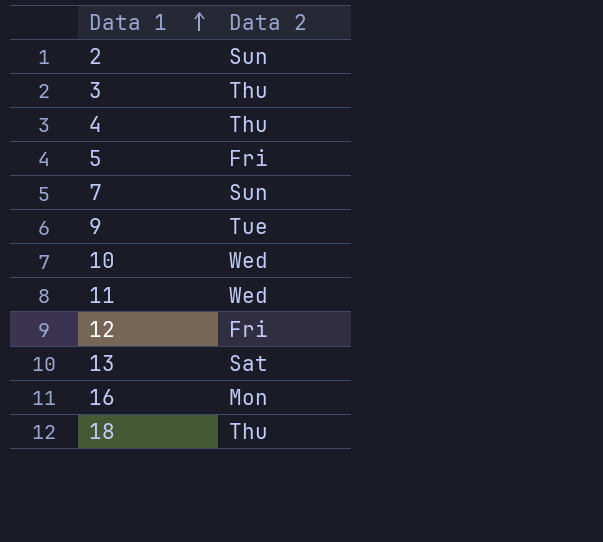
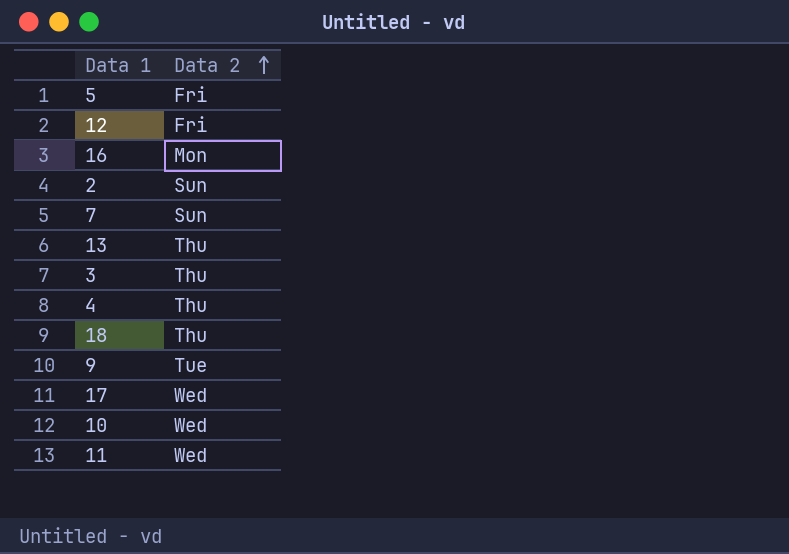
row order: Data 1 ascending -> Data 2 ascending
13 | Data 2: Sat -> Thu
row 17: none -> Wed

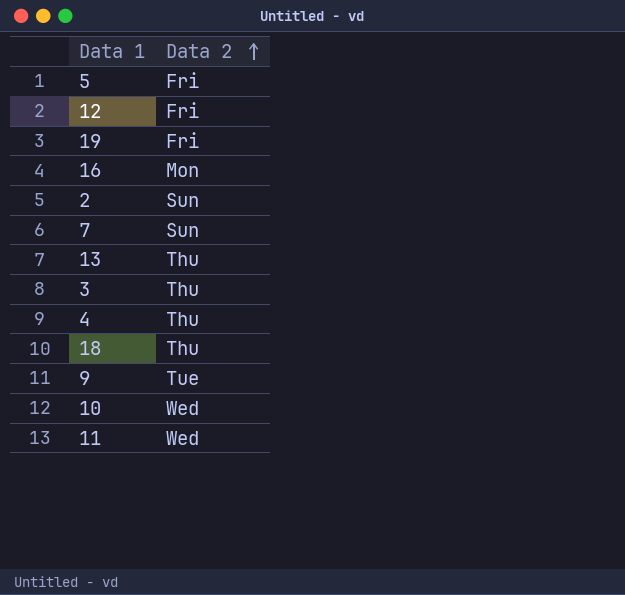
row 17: Wed -> none
row 19: none -> Fri

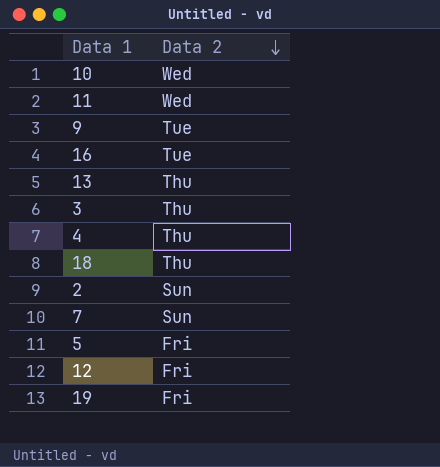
row order: Data 2 ascending -> Data 2 descending
16 | Data 2: Mon -> Tue

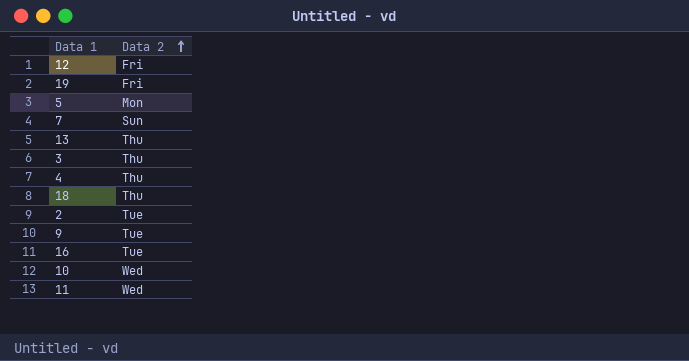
row order: Data 2 descending -> Data 2 ascending
5 | Data 2: Fri -> Mon
2 | Data 2: Sun -> Tue

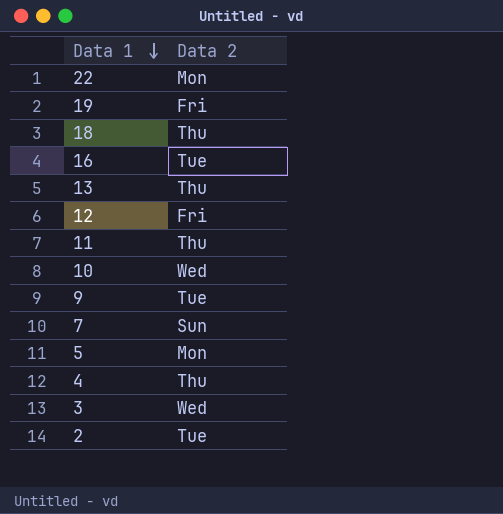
row order: Data 2 ascending -> Data 1 descending
row 22: none -> Mon
11 | Data 2: Wed -> Thu
3 | Data 2: Thu -> Wed

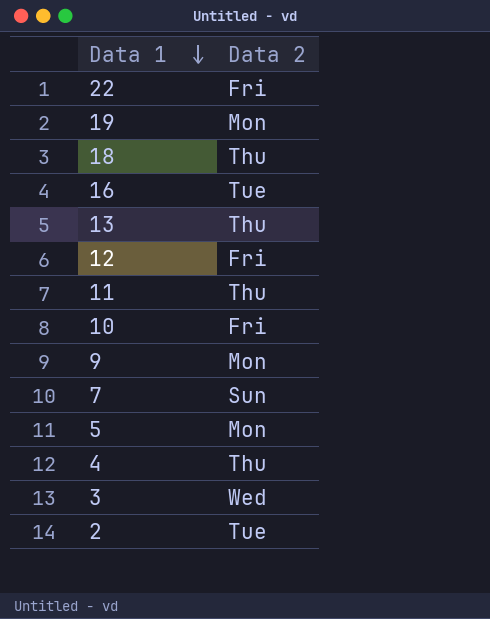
22 | Data 2: Mon -> Fri
19 | Data 2: Fri -> Mon
10 | Data 2: Wed -> Fri
9 | Data 2: Tue -> Mon

